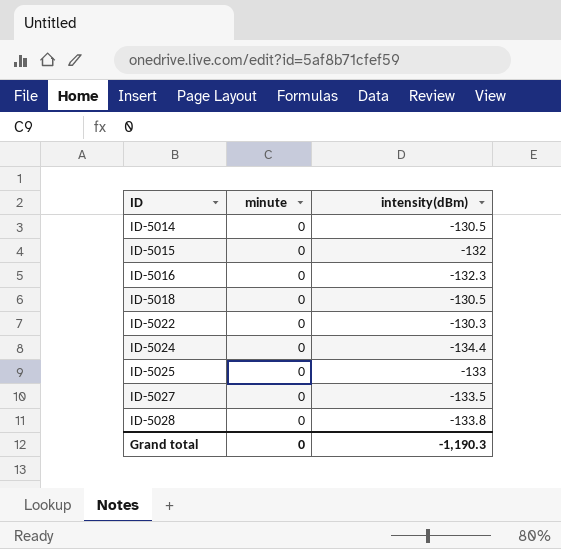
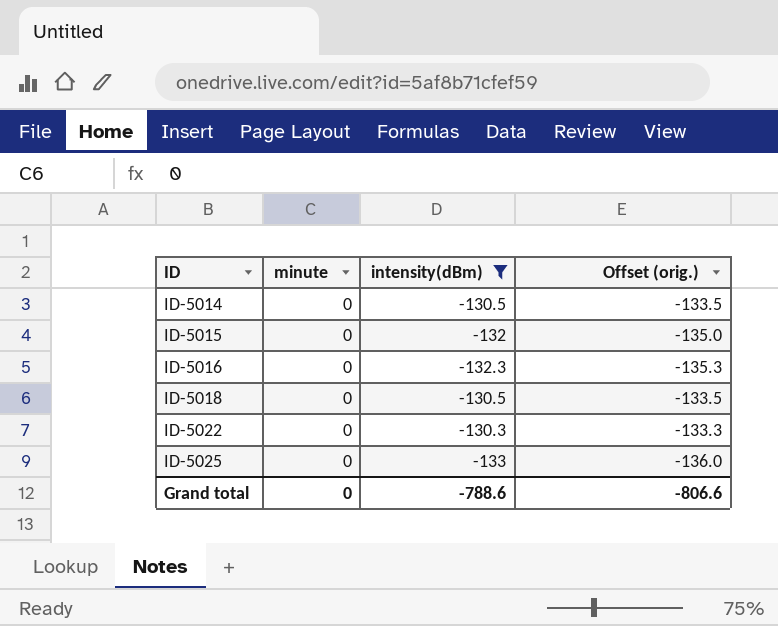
filter: none -> intensity(dBm) >= -133
column Offset (orig.) | formula: none -> [intensity(dBm)] - 3
Grand total | intensity(dBm): -1,190.3 -> -788.6

